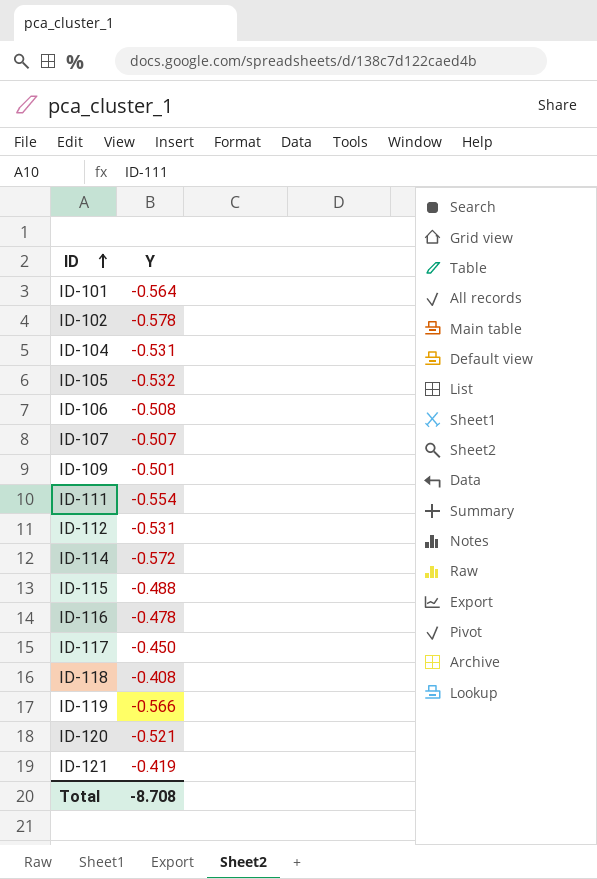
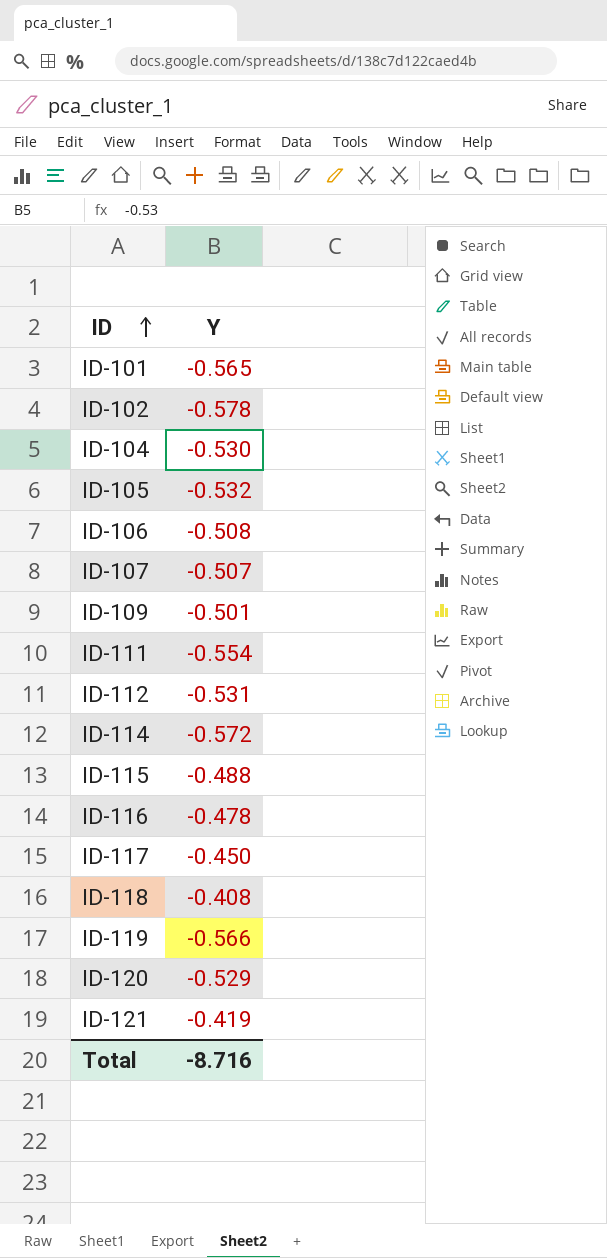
ID-101 | Y: -0.564 -> -0.565
ID-104 | Y: -0.531 -> -0.530
ID-120 | Y: -0.521 -> -0.529
Total | Y: -8.708 -> -8.716

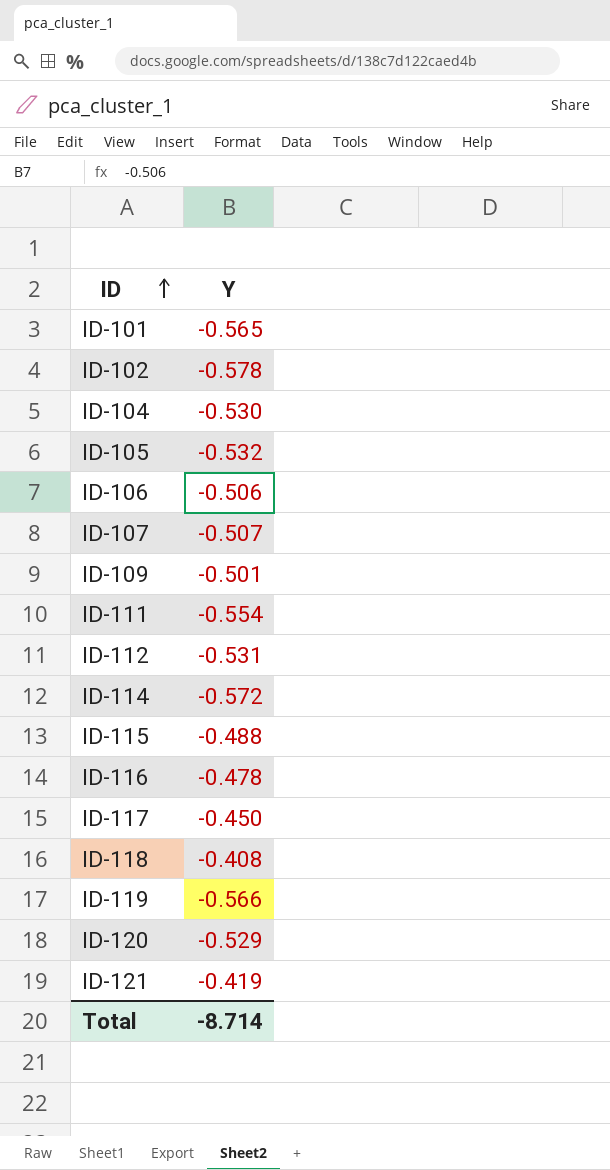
ID-106 | Y: -0.508 -> -0.506
Total | Y: -8.716 -> -8.714

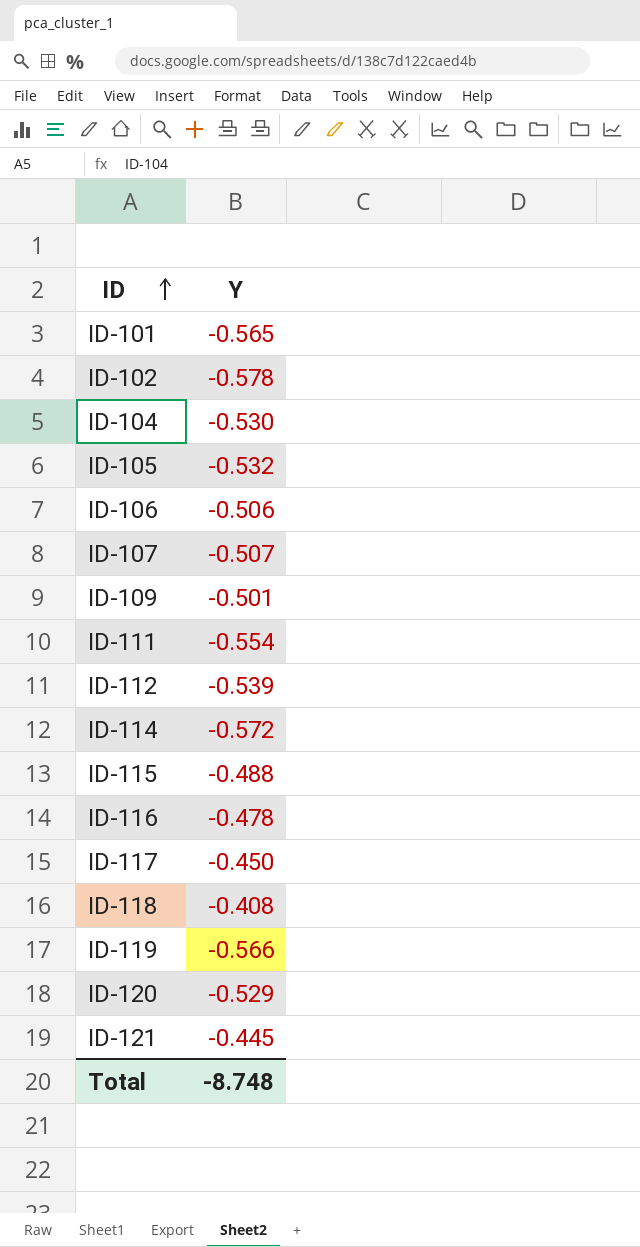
ID-112 | Y: -0.531 -> -0.539
ID-121 | Y: -0.419 -> -0.445
Total | Y: -8.714 -> -8.748

